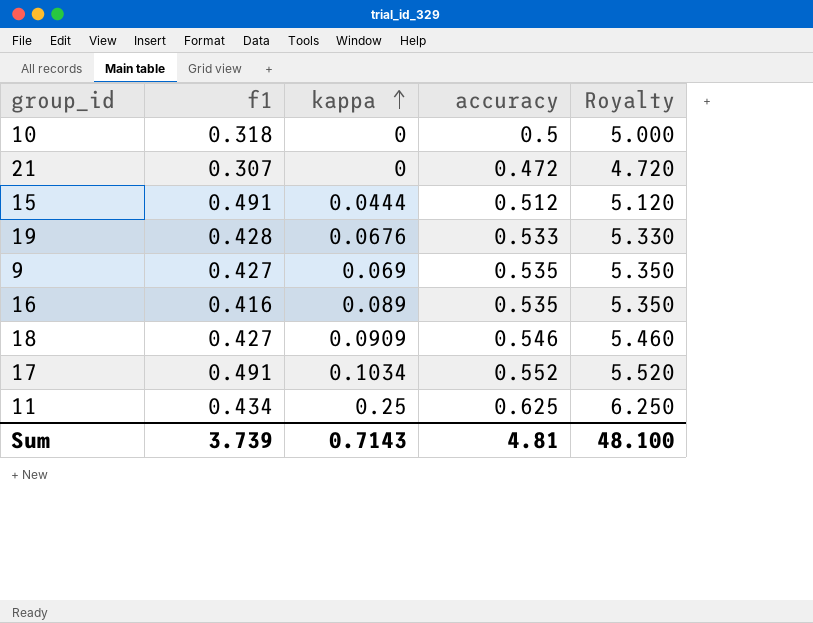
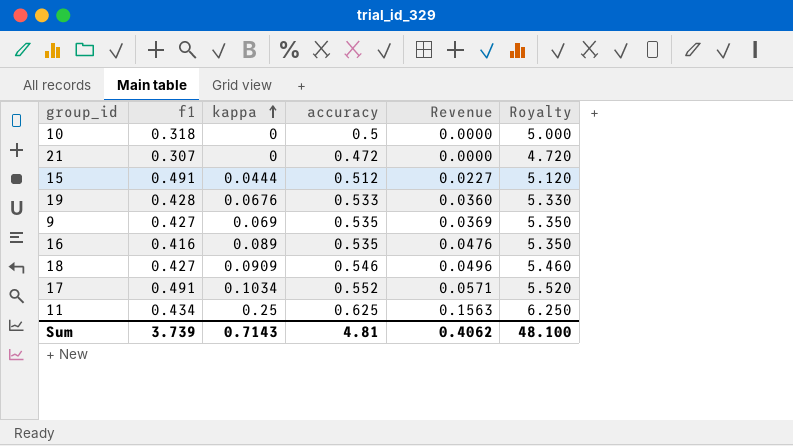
column Revenue | formula: none -> [kappa] * [accuracy]

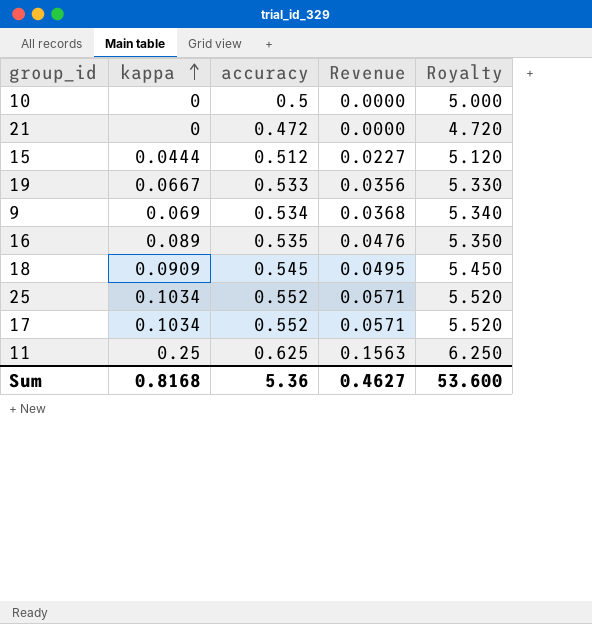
column f1 | position: 2 -> none
19 | kappa: 0.0676 -> 0.0667
19 | Revenue: 0.0360 -> 0.0356
9 | accuracy: 0.535 -> 0.534
9 | Revenue: 0.0369 -> 0.0368
9 | Royalty: 5.350 -> 5.340
18 | accuracy: 0.546 -> 0.545
18 | Revenue: 0.0496 -> 0.0495
18 | Royalty: 5.460 -> 5.450
row 25: none -> 0.1034 | 0.552 | 0.0571 | 5.520
Sum | kappa: 0.7143 -> 0.8168
Sum | accuracy: 4.81 -> 5.36
Sum | Revenue: 0.4062 -> 0.4627
Sum | Royalty: 48.100 -> 53.600

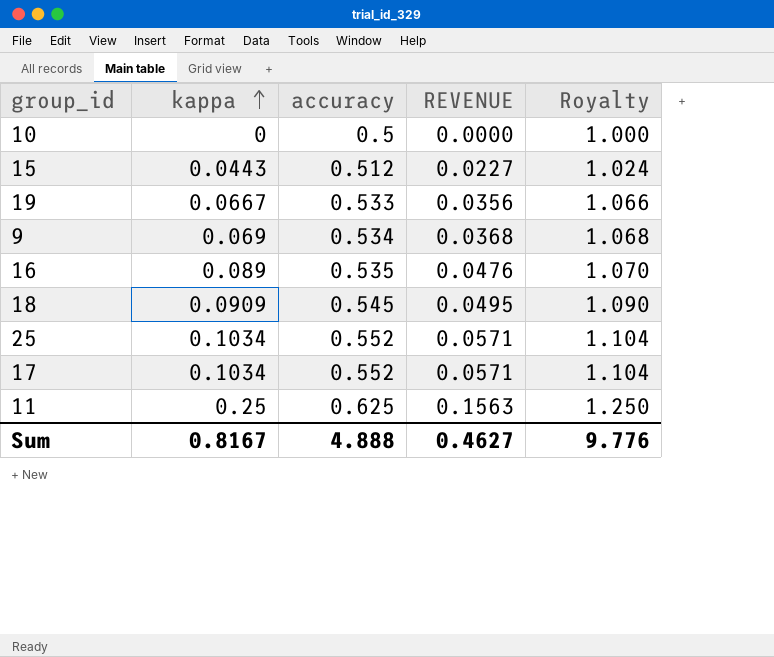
column name: Revenue -> REVENUE
column Royalty | formula: [accuracy] * 10 -> [accuracy] * 2
row 21: 0 | 0.472 | 0.0000 | 4.720 -> none
15 | kappa: 0.0444 -> 0.0443
Sum | kappa: 0.8168 -> 0.8167
Sum | accuracy: 5.36 -> 4.888
Sum | Royalty: 53.600 -> 9.776

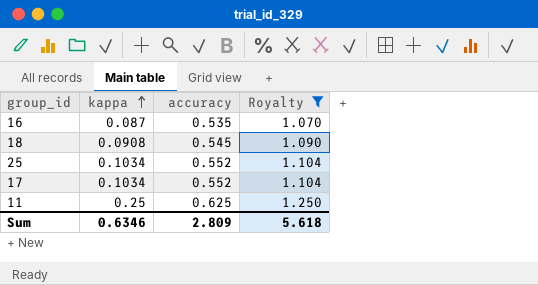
filter: none -> Royalty >= 1.070
column REVENUE | formula: [kappa] * [accuracy] -> none
16 | kappa: 0.089 -> 0.087
18 | kappa: 0.0909 -> 0.0908
Sum | kappa: 0.8167 -> 0.6346
Sum | accuracy: 4.888 -> 2.809
Sum | Royalty: 9.776 -> 5.618

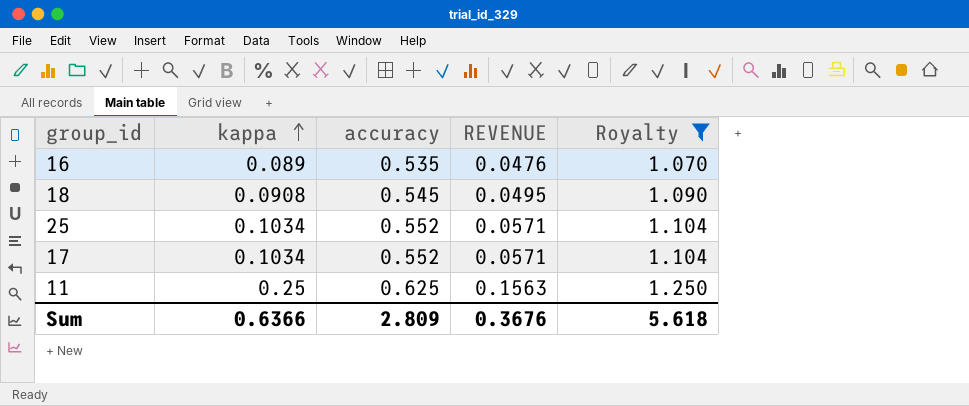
column REVENUE | formula: none -> [kappa] * [accuracy]
16 | kappa: 0.087 -> 0.089
Sum | kappa: 0.6346 -> 0.6366

